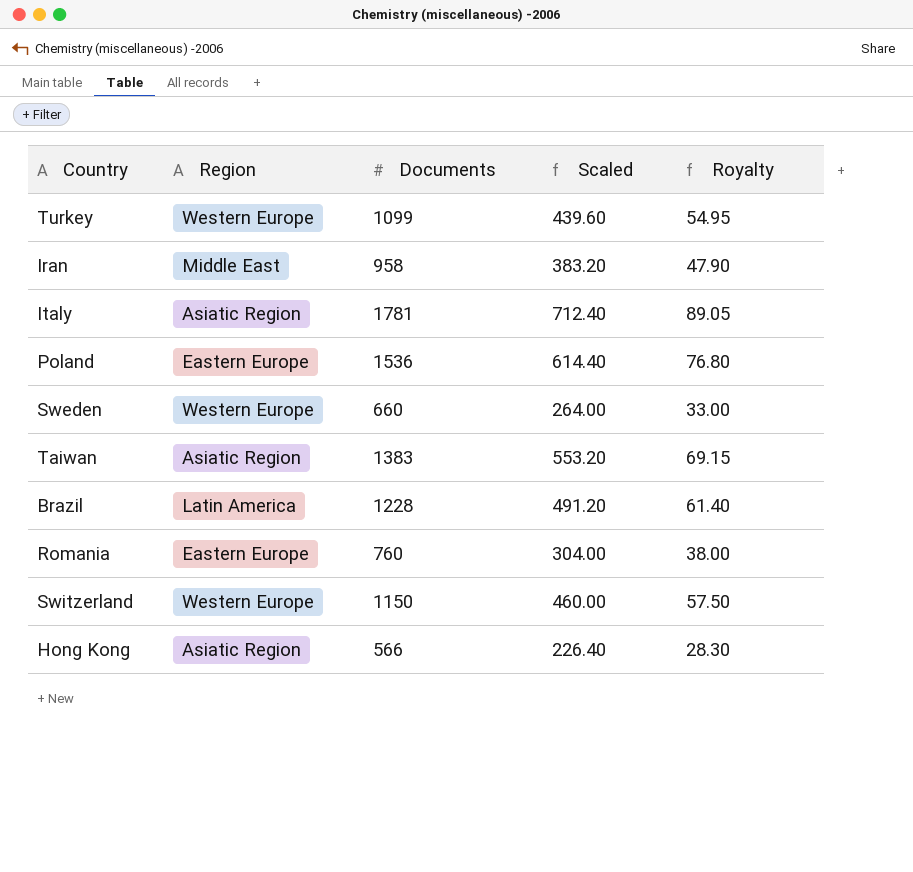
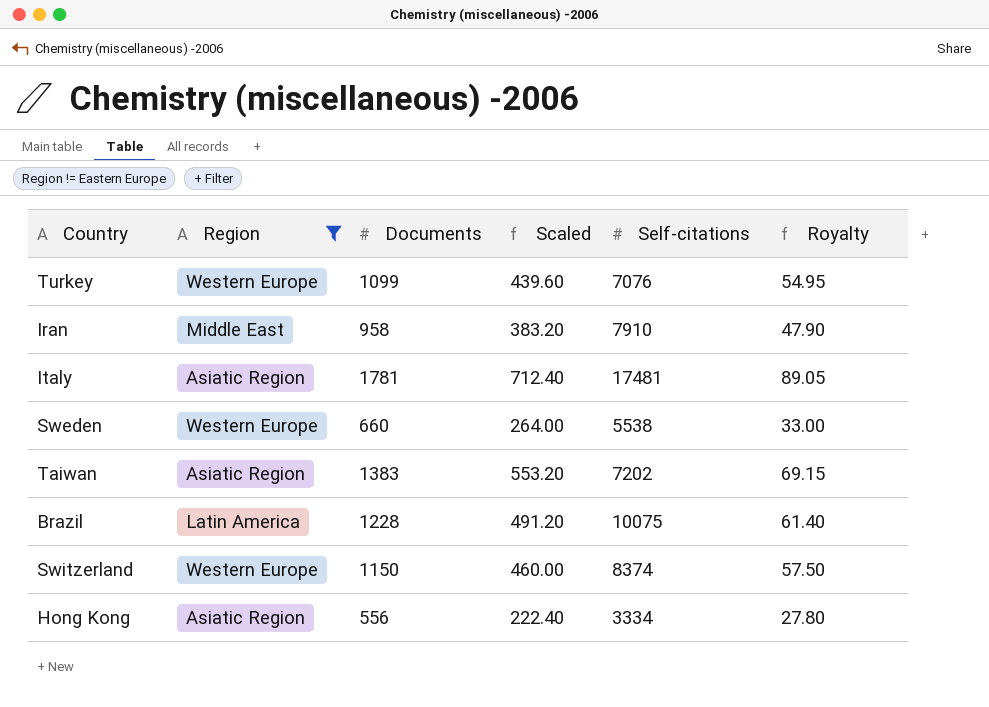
filter: none -> Region != Eastern Europe
column Self-citations | position: none -> 5
Hong Kong | Documents: 566 -> 556
Hong Kong | Scaled: 226.40 -> 222.40
Hong Kong | Royalty: 28.30 -> 27.80

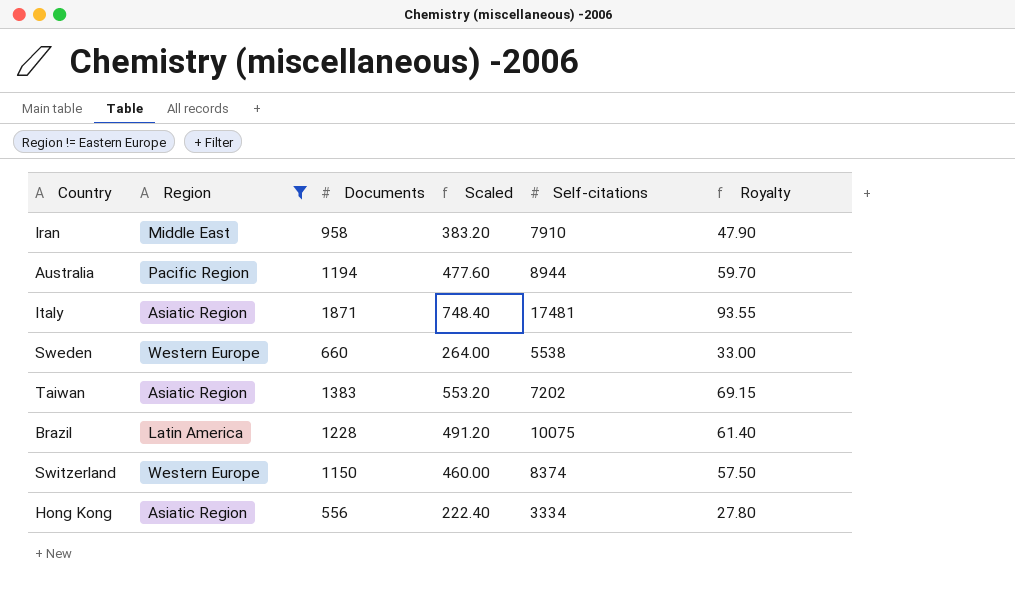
row Turkey: Western Europe | 1099 | 439.60 | 7076 | 54.95 -> none
row Australia: none -> Pacific Region | 1194 | 477.60 | 8944 | 59.70
Italy | Documents: 1781 -> 1871
Italy | Scaled: 712.40 -> 748.40
Italy | Royalty: 89.05 -> 93.55

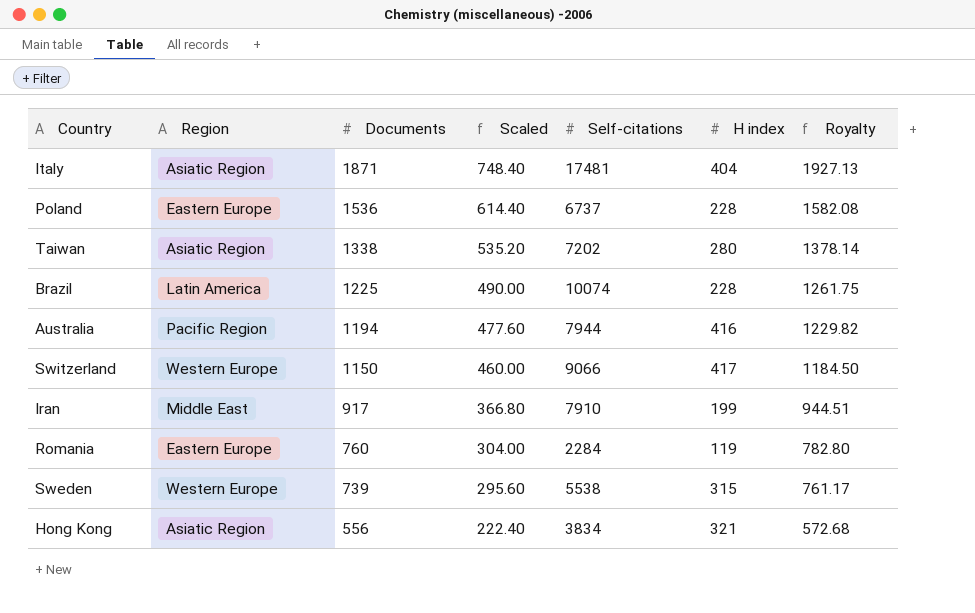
filter: Region != Eastern Europe -> none
row order: none -> Documents descending
column H index | position: none -> 6
column Royalty | formula: [Documents] * 0.05 -> [Documents] * 1.03
Taiwan | Documents: 1383 -> 1338
Taiwan | Scaled: 553.20 -> 535.20
Brazil | Documents: 1228 -> 1225
Brazil | Scaled: 491.20 -> 490.00
Brazil | Self-citations: 10075 -> 10074
Australia | Self-citations: 8944 -> 7944
Switzerland | Self-citations: 8374 -> 9066
Iran | Documents: 958 -> 917
Iran | Scaled: 383.20 -> 366.80
Sweden | Documents: 660 -> 739
Sweden | Scaled: 264.00 -> 295.60
Hong Kong | Self-citations: 3334 -> 3834

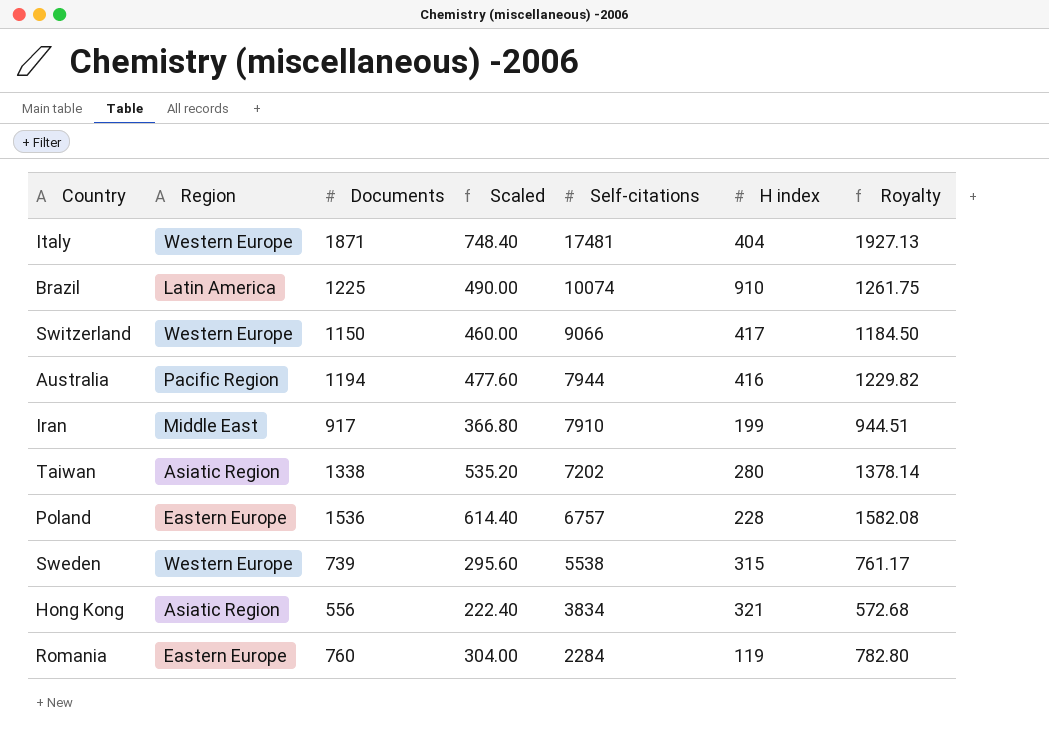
row order: Documents descending -> Self-citations descending
Italy | Region: Asiatic Region -> Western Europe
Brazil | H index: 228 -> 910
Poland | Self-citations: 6737 -> 6757

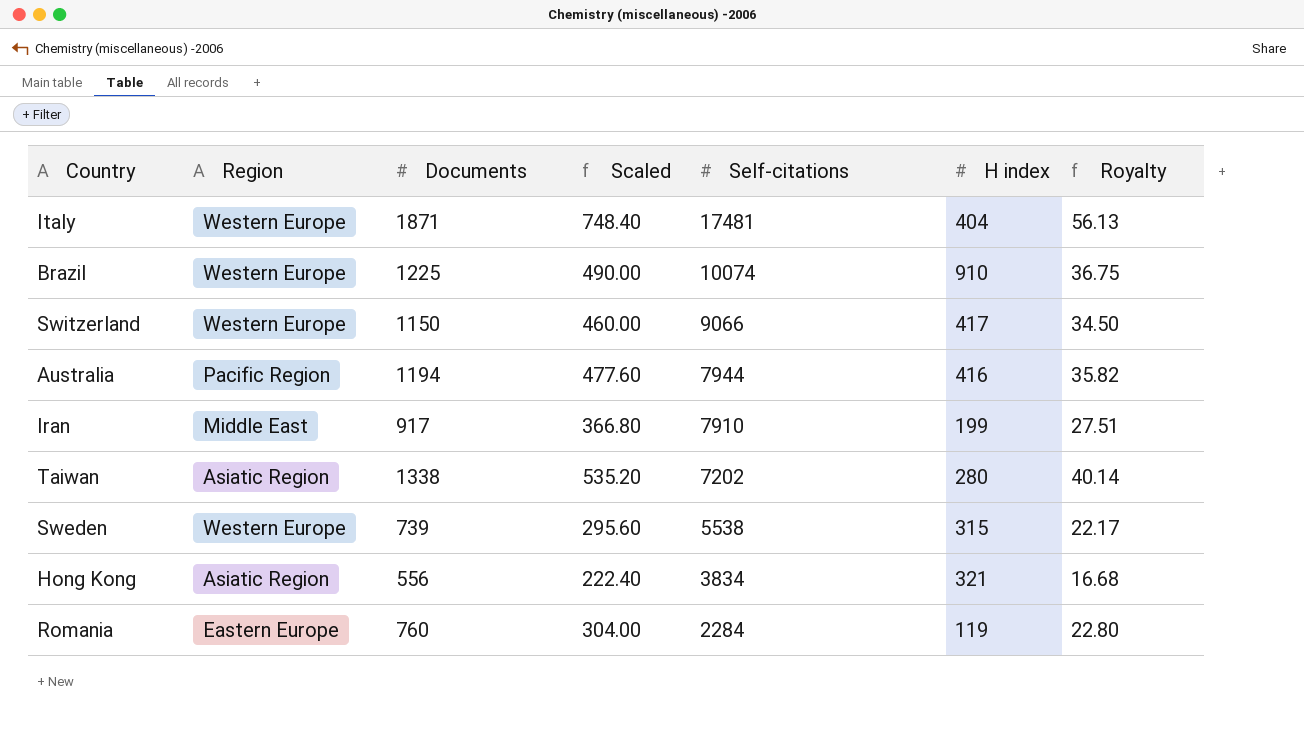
column Royalty | formula: [Documents] * 1.03 -> [Documents] * 0.03
row Poland: Eastern Europe | 1536 | 614.40 | 6757 | 228 | 1582.08 -> none
Brazil | Region: Latin America -> Western Europe

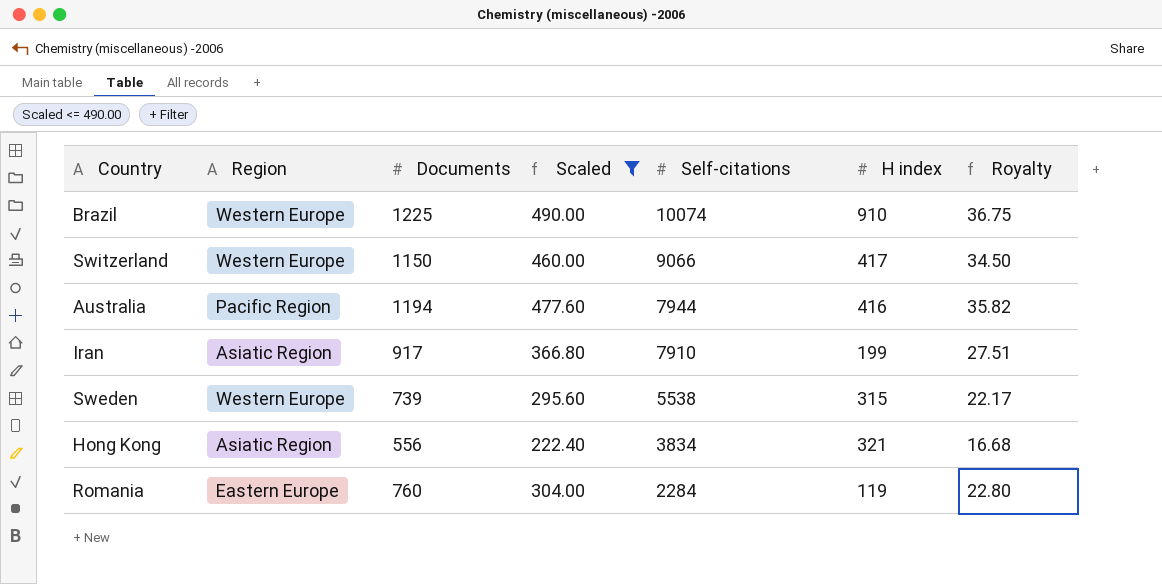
filter: none -> Scaled <= 490.00
Iran | Region: Middle East -> Asiatic Region

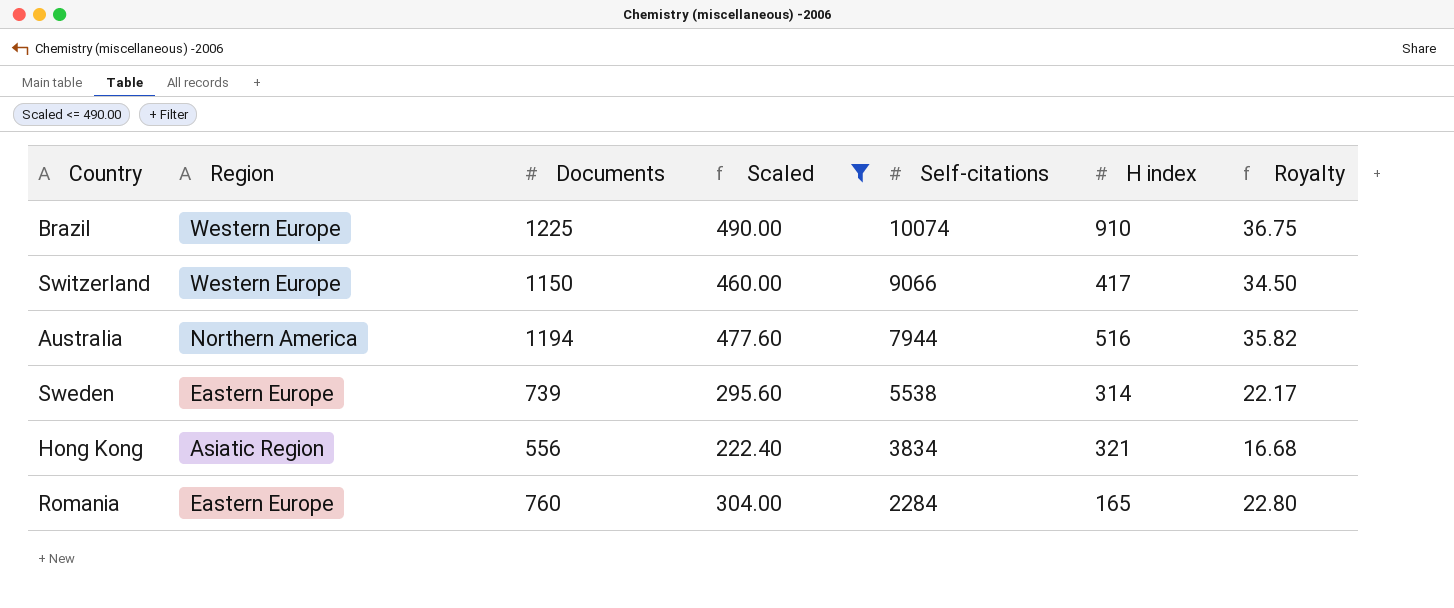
row Iran: Asiatic Region | 917 | 366.80 | 7910 | 199 | 27.51 -> none
Australia | Region: Pacific Region -> Northern America
Australia | H index: 416 -> 516
Sweden | Region: Western Europe -> Eastern Europe
Sweden | H index: 315 -> 314
Romania | H index: 119 -> 165

